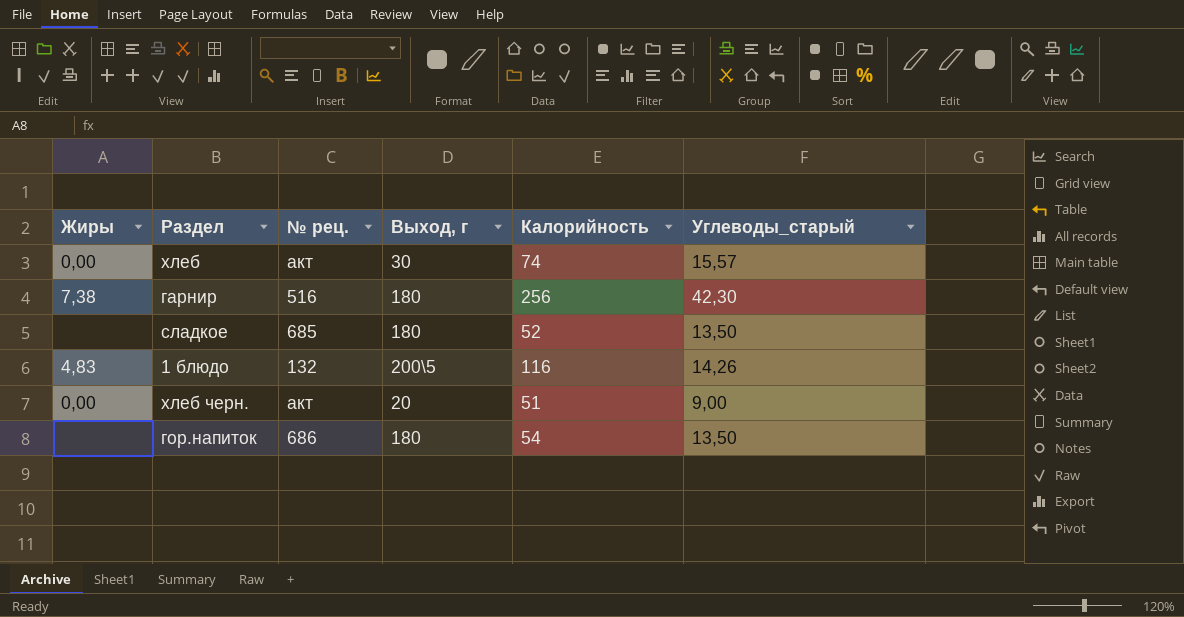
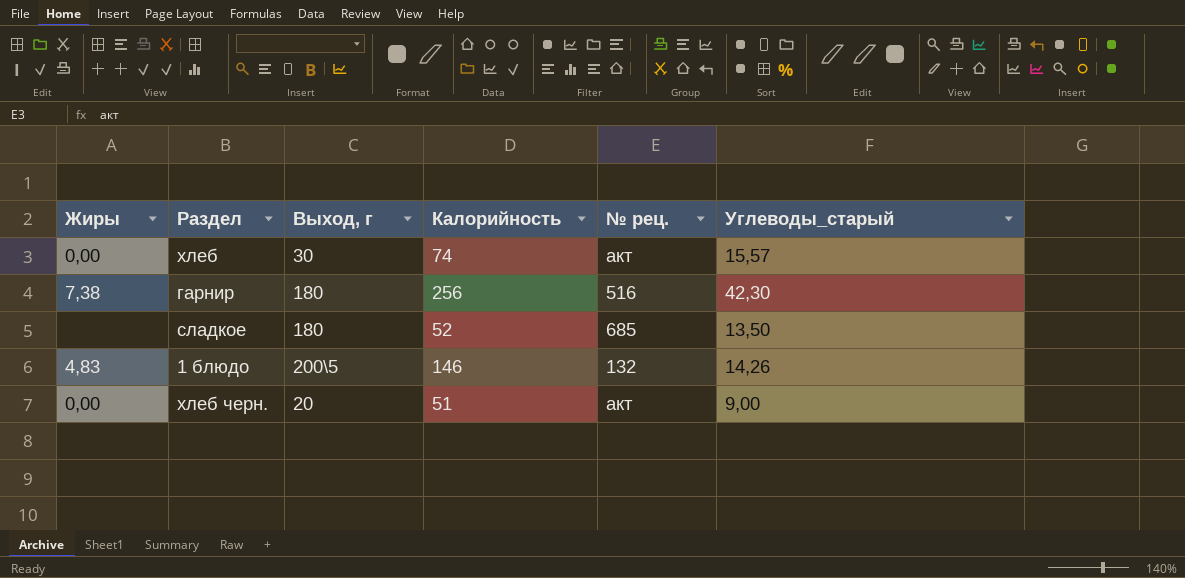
column № рец. | position: 3 -> 5
row гор.напиток: none | 686 | 180 | 54 | 13,50 -> none
1 блюдо | Калорийность: 116 -> 146

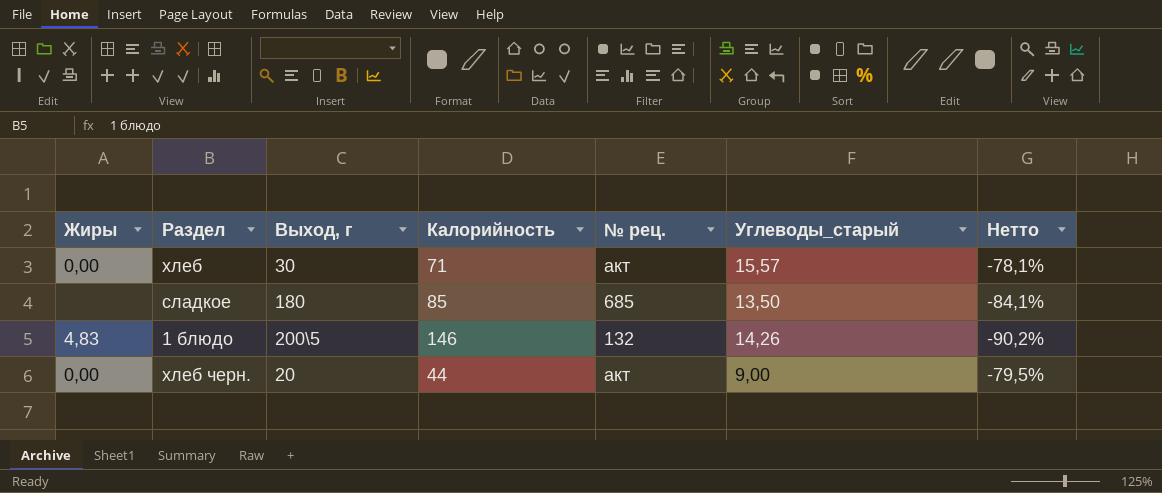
column Нетто | formula: none -> ([Углеводы_старый] - [Калорийность]) / [Калорийность]
row гарнир: 7,38 | 180 | 256 | 516 | 42,30 -> none
хлеб | Калорийность: 74 -> 71
сладкое | Калорийность: 52 -> 85
хлеб черн. | Калорийность: 51 -> 44

